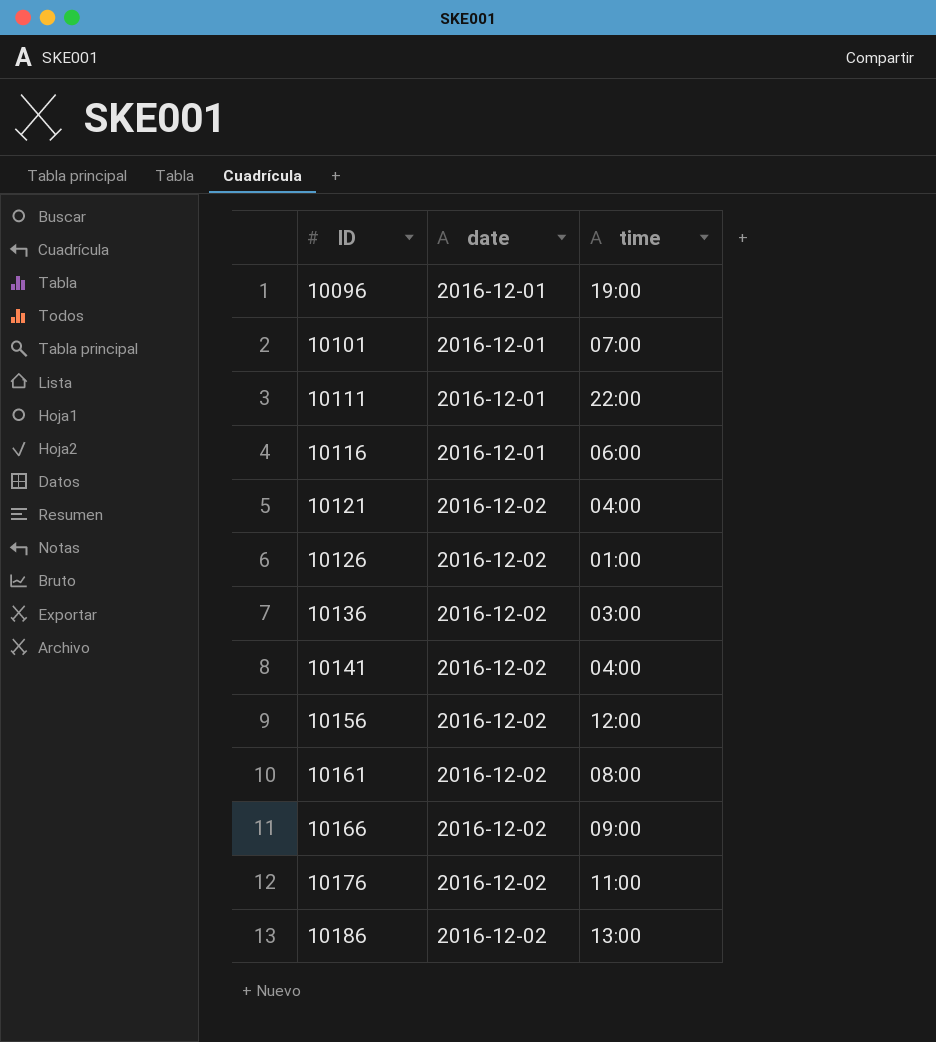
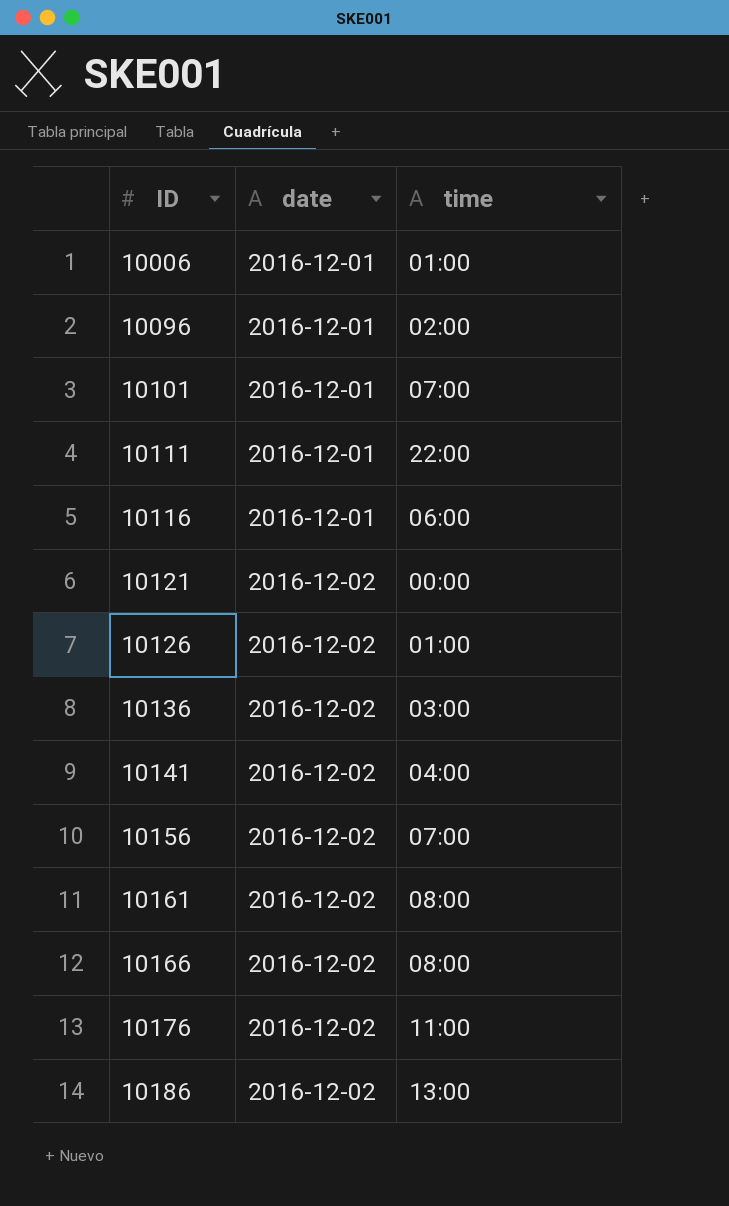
row 10006: none -> 2016-12-01 | 01:00
10096 | time: 19:00 -> 02:00
10121 | time: 04:00 -> 00:00
10156 | time: 12:00 -> 07:00
10166 | time: 09:00 -> 08:00

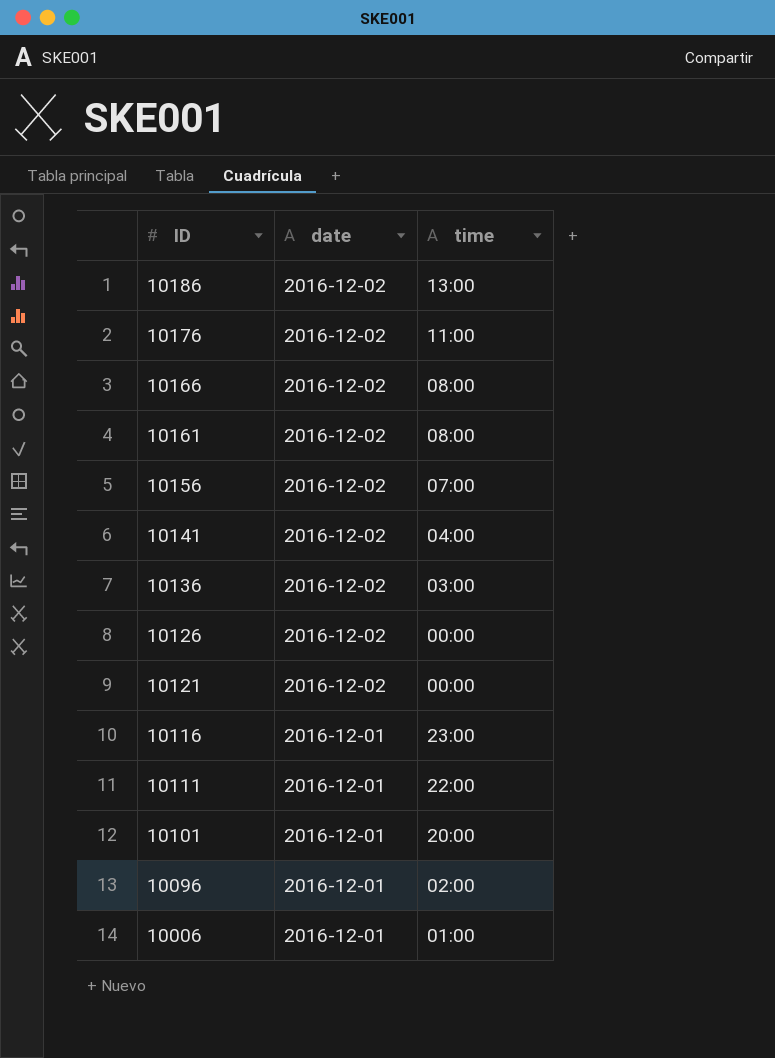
row order: ID ascending -> ID descending
10126 | time: 01:00 -> 00:00
10116 | time: 06:00 -> 23:00
10101 | time: 07:00 -> 20:00

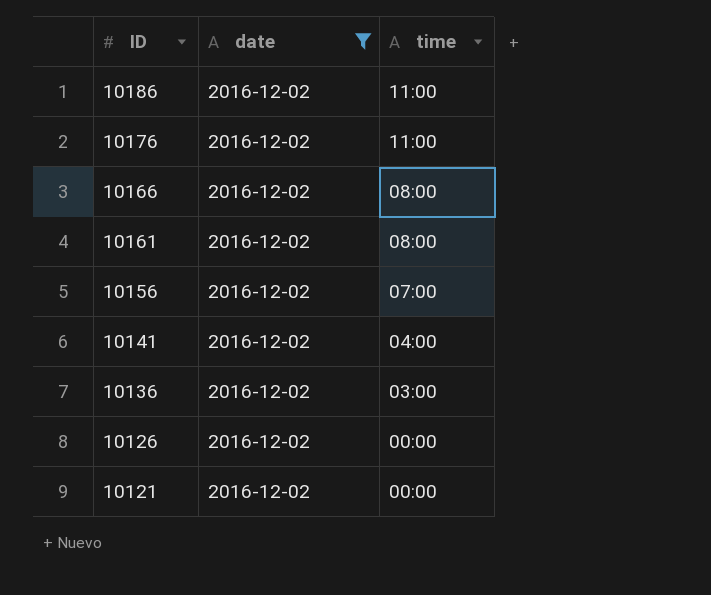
filter: none -> date = 2016-12-02
10186 | time: 13:00 -> 11:00

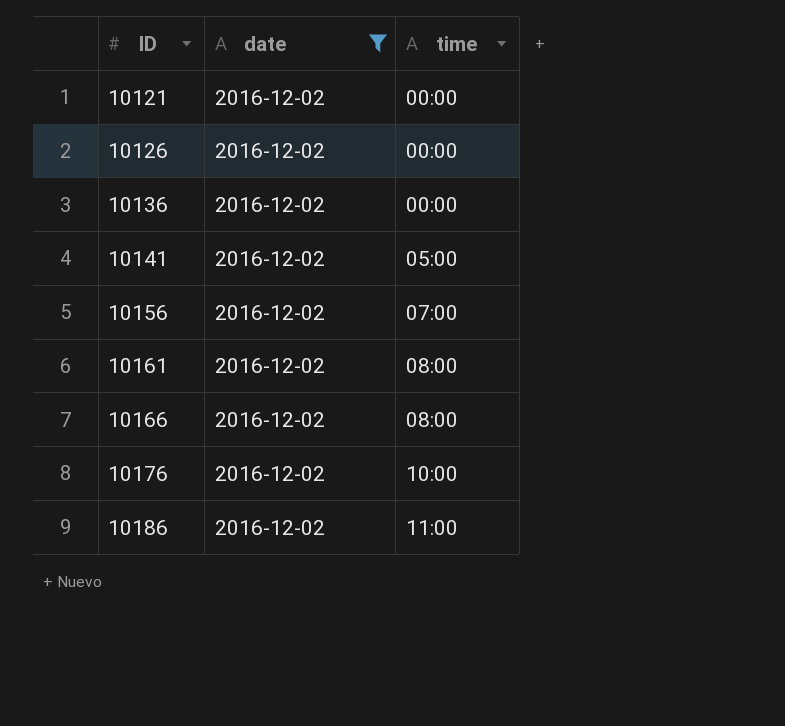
row order: ID descending -> ID ascending
10136 | time: 03:00 -> 00:00
10141 | time: 04:00 -> 05:00
10176 | time: 11:00 -> 10:00

